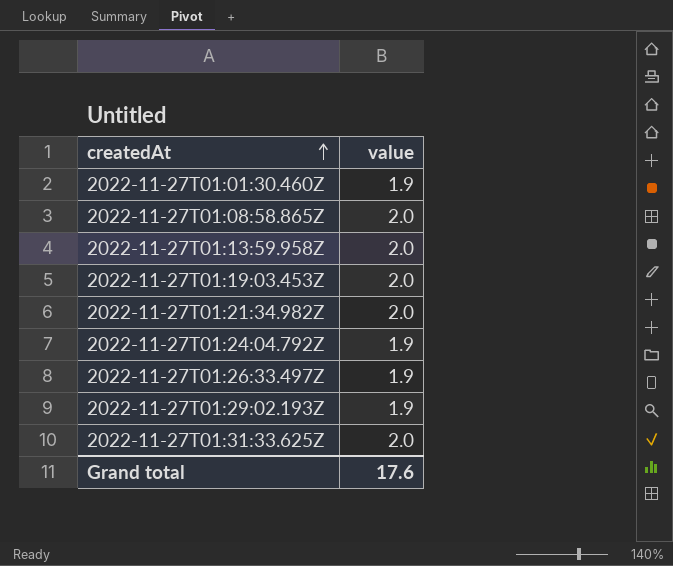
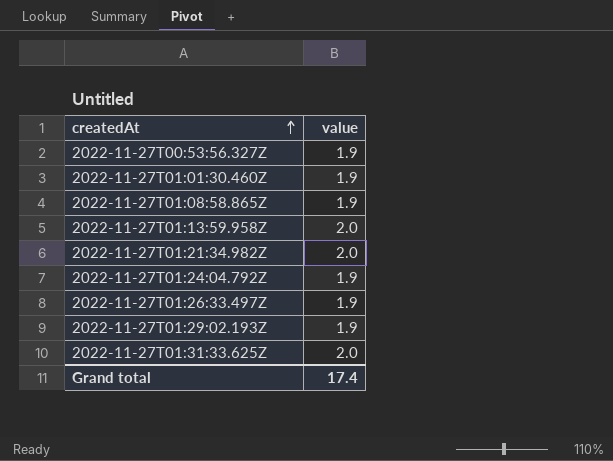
row 2022-11-27T01:19:03.453Z: 2.0 -> none
row 2022-11-27T00:53:56.327Z: none -> 1.9
2022-11-27T01:08:58.865Z | value: 2.0 -> 1.9
Grand total | value: 17.6 -> 17.4

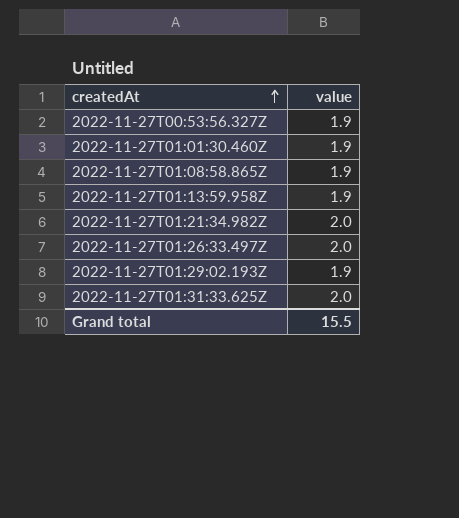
row 2022-11-27T01:24:04.792Z: 1.9 -> none
2022-11-27T01:13:59.958Z | value: 2.0 -> 1.9
2022-11-27T01:26:33.497Z | value: 1.9 -> 2.0
Grand total | value: 17.4 -> 15.5

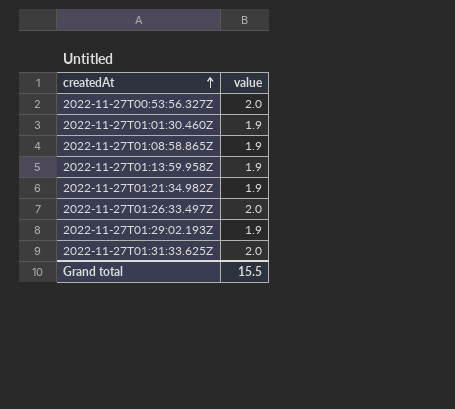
2022-11-27T00:53:56.327Z | value: 1.9 -> 2.0
2022-11-27T01:21:34.982Z | value: 2.0 -> 1.9

